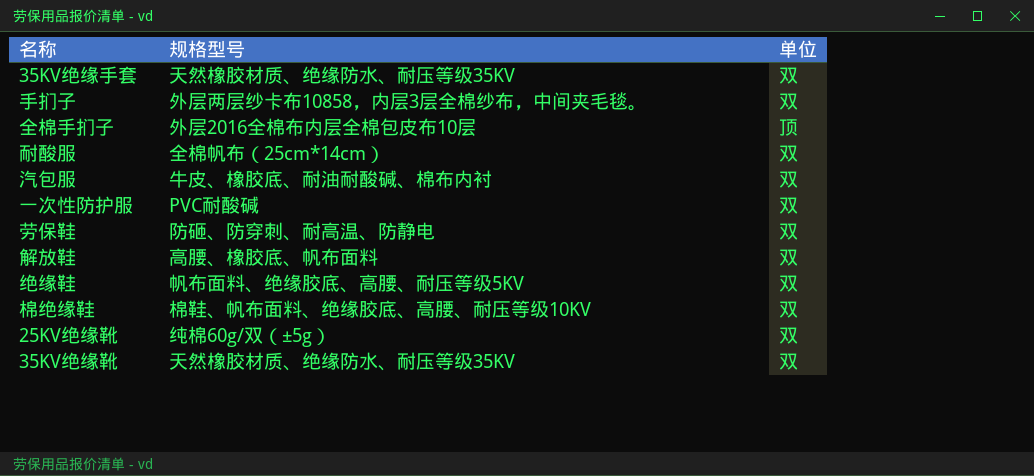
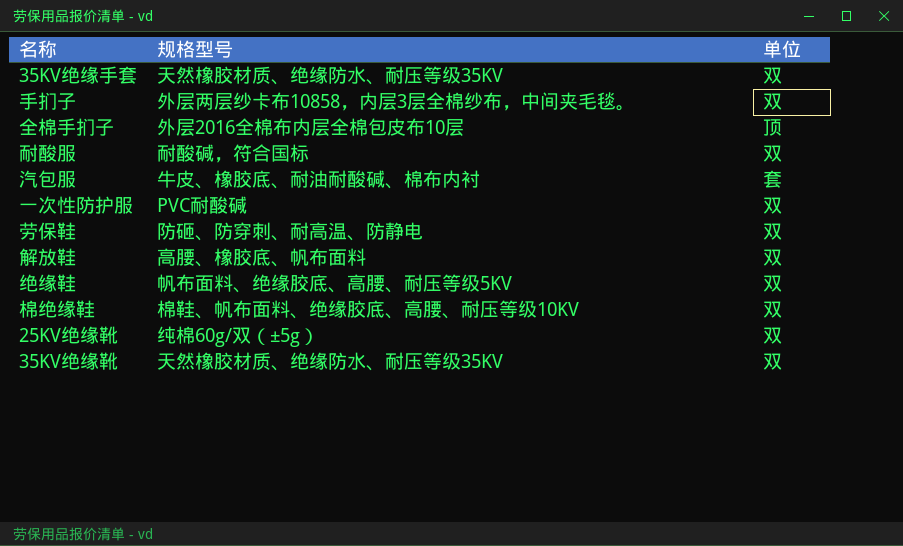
耐酸服 | 规格型号: 全棉帆布（25cm*14cm） -> 耐酸碱，符合国标
汽包服 | 单位: 双 -> 套

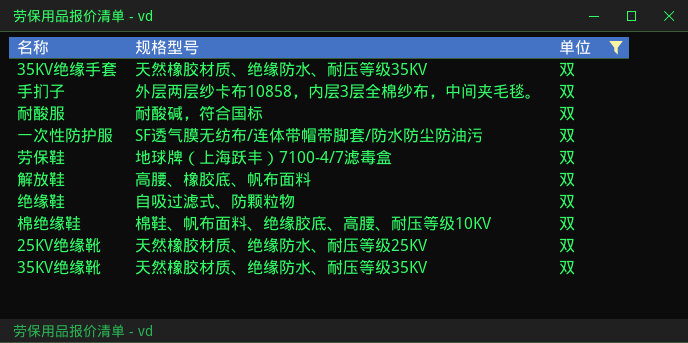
filter: none -> 单位 = 双
一次性防护服 | 规格型号: PVC耐酸碱 -> SF透气膜无纺布/连体带帽带脚套/防水防尘防油污
劳保鞋 | 规格型号: 防砸、防穿刺、耐高温、防静电 -> 地球牌（上海跃丰）7100-4/7滤毒盒
绝缘鞋 | 规格型号: 帆布面料、绝缘胶底、高腰、耐压等级5KV -> 自吸过滤式、防颗粒物
25KV绝缘靴 | 规格型号: 纯棉60g/双（±5g） -> 天然橡胶材质、绝缘防水、耐压等级25KV

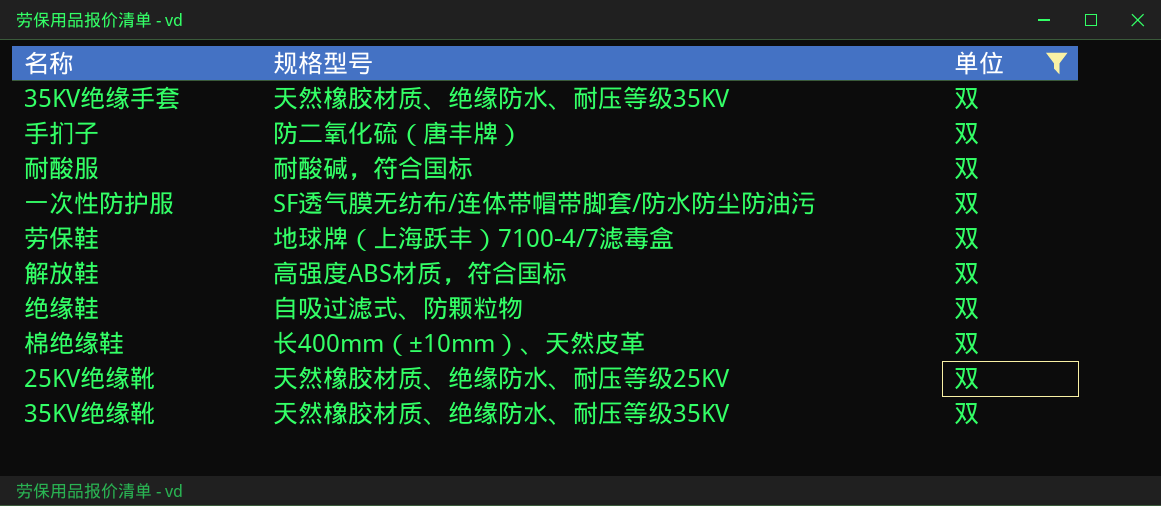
手扪子 | 规格型号: 外层两层纱卡布10858，内层3层全棉纱布，中间夹毛毯。 -> 防二氧化硫（唐丰牌）
解放鞋 | 规格型号: 高腰、橡胶底、帆布面料 -> 高强度ABS材质，符合国标
棉绝缘鞋 | 规格型号: 棉鞋、帆布面料、绝缘胶底、高腰、耐压等级10KV -> 长400mm（±10mm）、天然皮革

